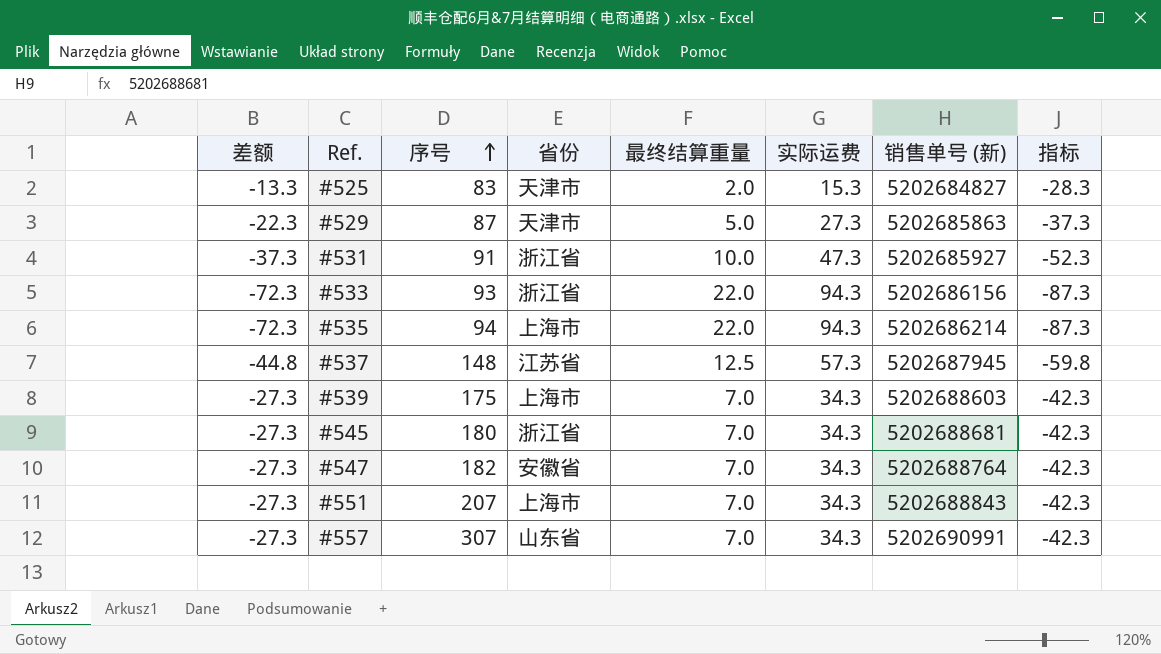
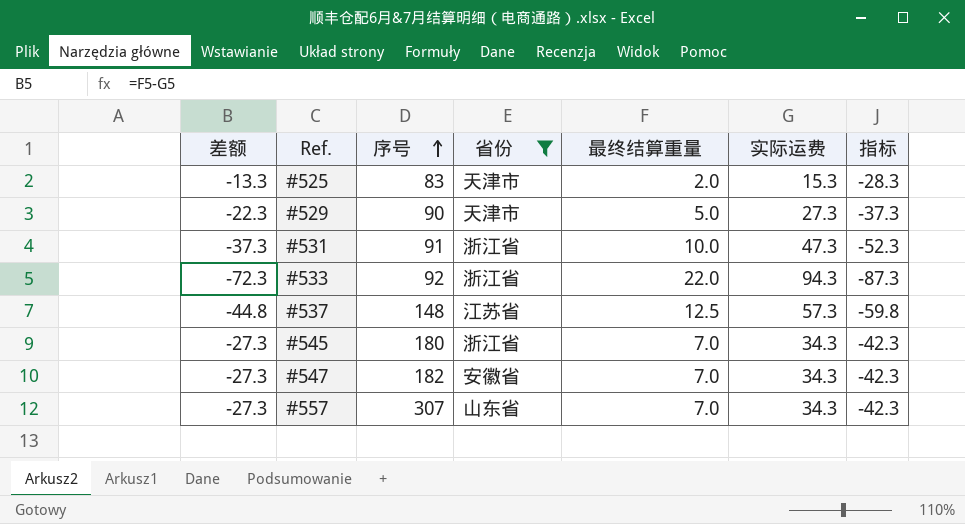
filter: none -> 省份 != 上海市
column 销售单号 (新) | position: 7 -> none
#529 | 序号: 87 -> 90
#533 | 序号: 93 -> 92

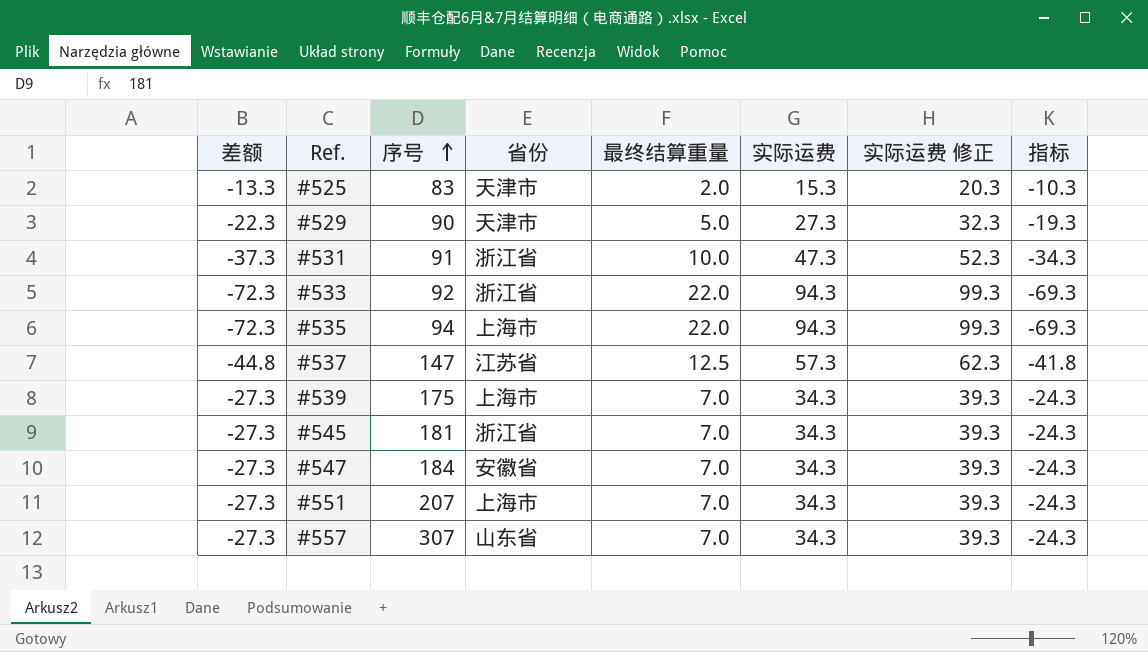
filter: 省份 != 上海市 -> none
column 实际运费 修正 | formula: none -> [实际运费] + 5
column 指标 | formula: [差额] - 15 -> [差额] + 3
#537 | 序号: 148 -> 147
#545 | 序号: 180 -> 181
#547 | 序号: 182 -> 184

